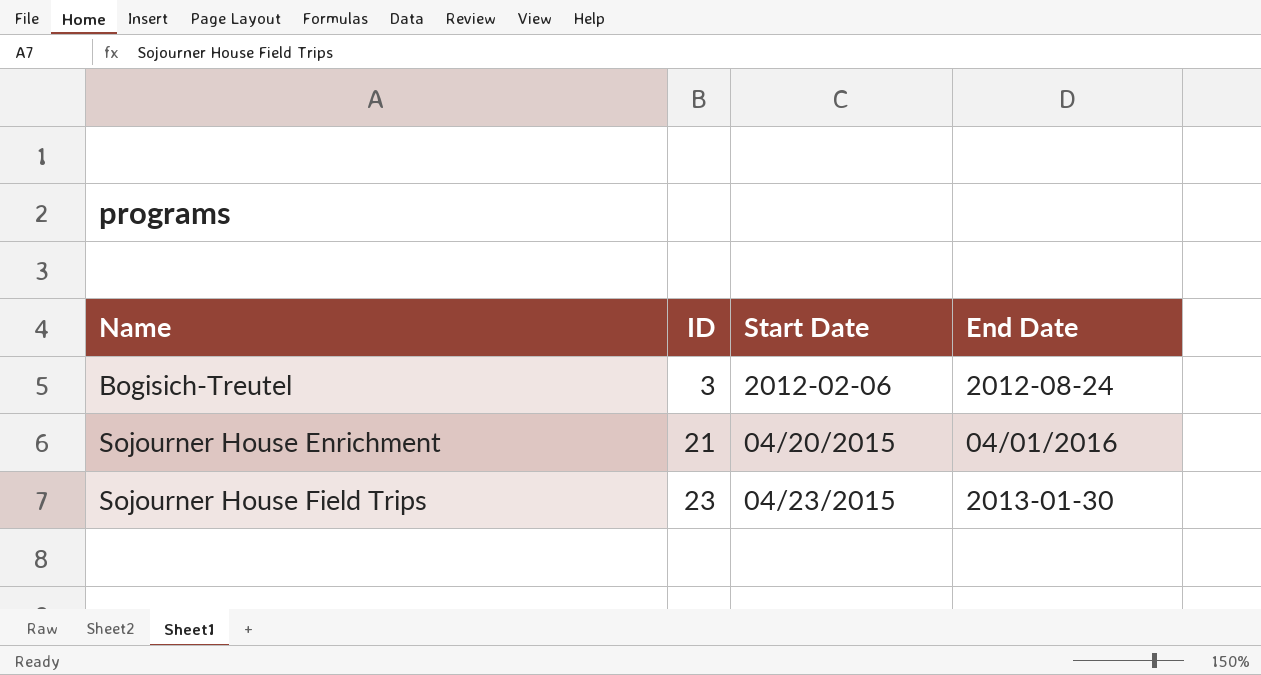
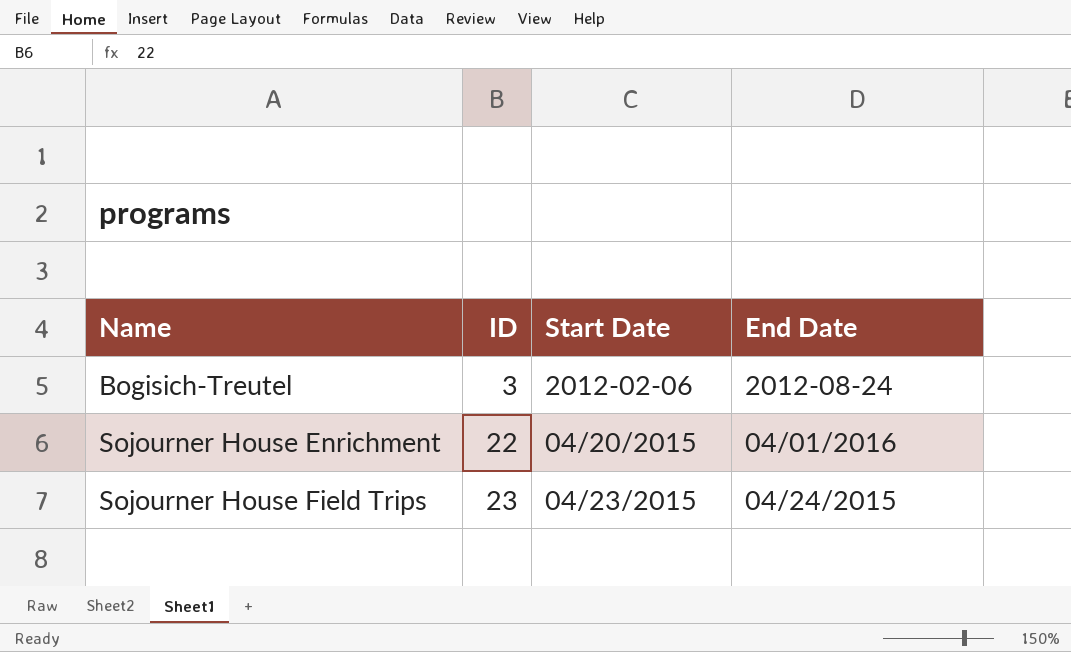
Sojourner House Enrichment | ID: 21 -> 22
Sojourner House Field Trips | End Date: 2013-01-30 -> 04/24/2015

